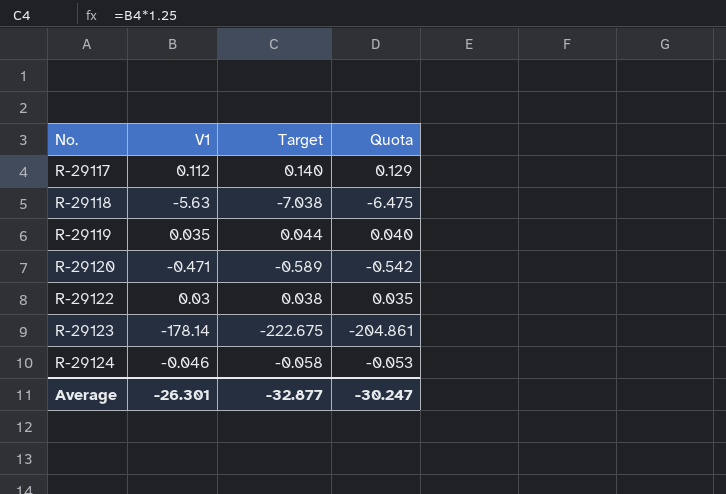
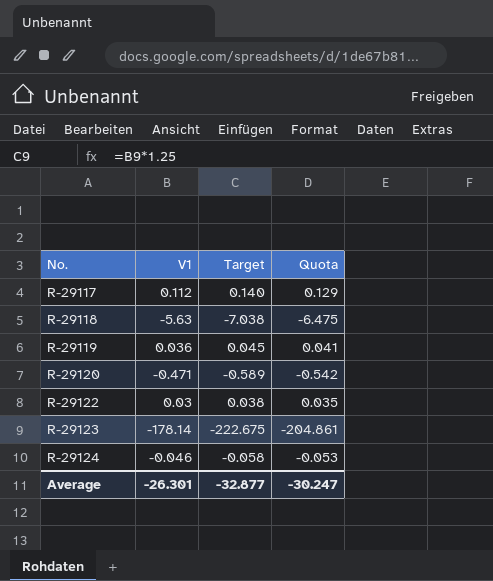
R-29119 | V1: 0.035 -> 0.036
R-29119 | Target: 0.044 -> 0.045
R-29119 | Quota: 0.040 -> 0.041

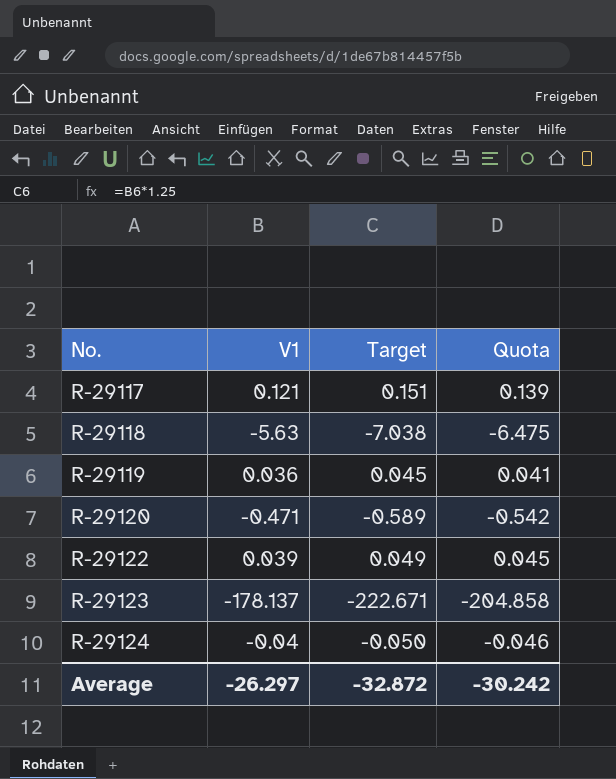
R-29117 | V1: 0.112 -> 0.121
R-29117 | Target: 0.140 -> 0.151
R-29117 | Quota: 0.129 -> 0.139
R-29122 | V1: 0.03 -> 0.039
R-29122 | Target: 0.038 -> 0.049
R-29122 | Quota: 0.035 -> 0.045
R-29123 | V1: -178.14 -> -178.137
R-29123 | Target: -222.675 -> -222.671
R-29123 | Quota: -204.861 -> -204.858
R-29124 | V1: -0.046 -> -0.04
R-29124 | Target: -0.058 -> -0.050
R-29124 | Quota: -0.053 -> -0.046
Average | V1: -26.301 -> -26.297
Average | Target: -32.877 -> -32.872
Average | Quota: -30.247 -> -30.242

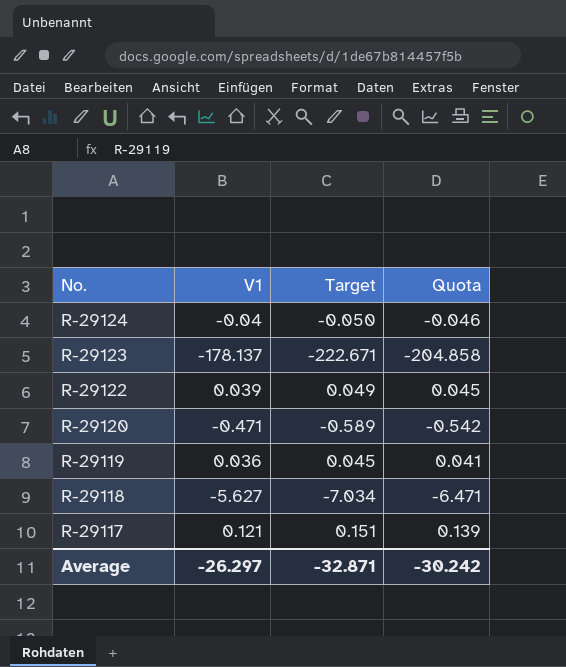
row order: No. ascending -> No. descending
R-29118 | V1: -5.63 -> -5.627
R-29118 | Target: -7.038 -> -7.034
R-29118 | Quota: -6.475 -> -6.471
Average | Target: -32.872 -> -32.871

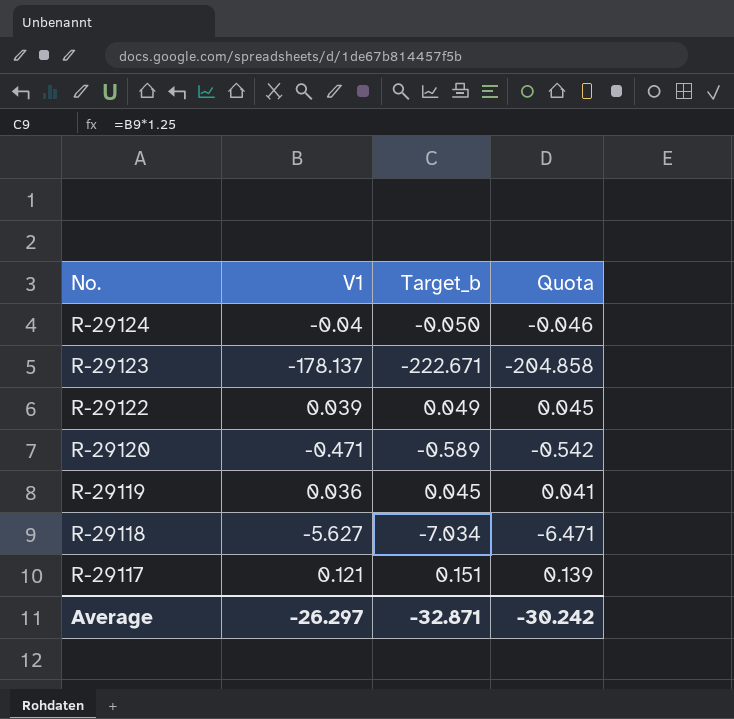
column name: Target -> Target_b

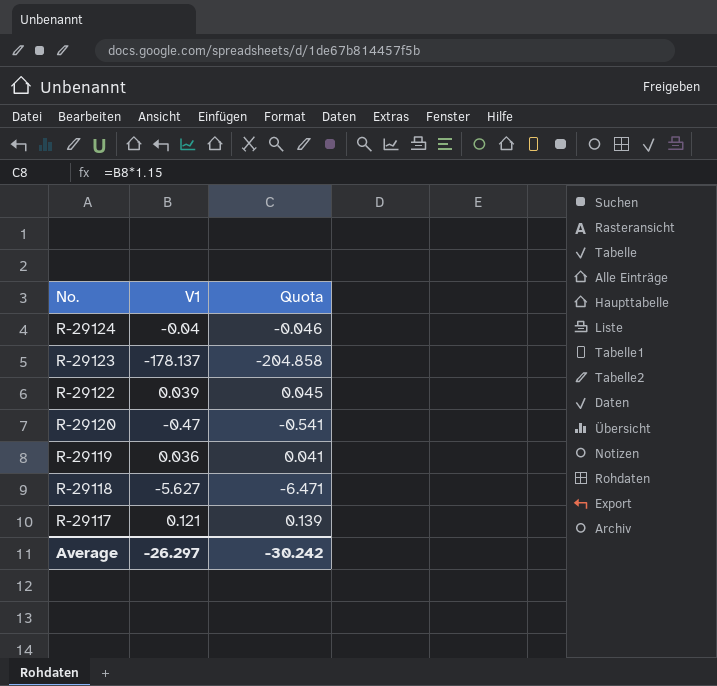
column Target_b | formula: [V1] * 1.25 -> none
R-29120 | V1: -0.471 -> -0.47
R-29120 | Quota: -0.542 -> -0.541

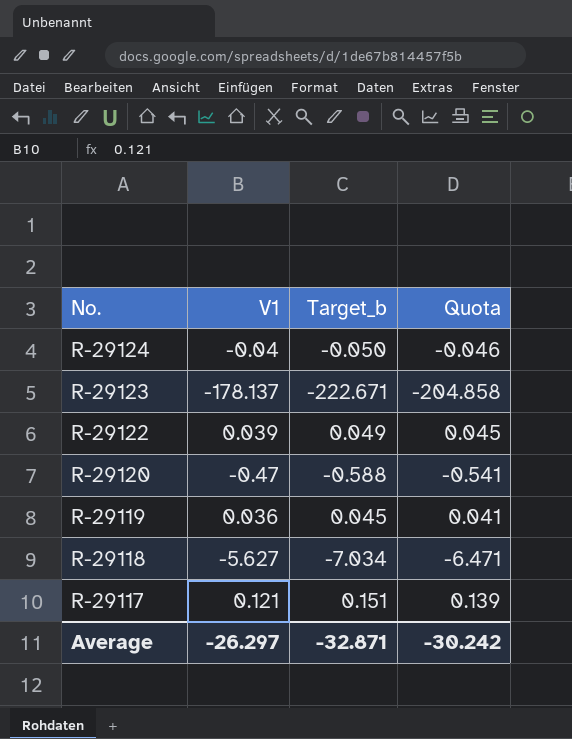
column Target_b | formula: none -> [V1] * 1.25

